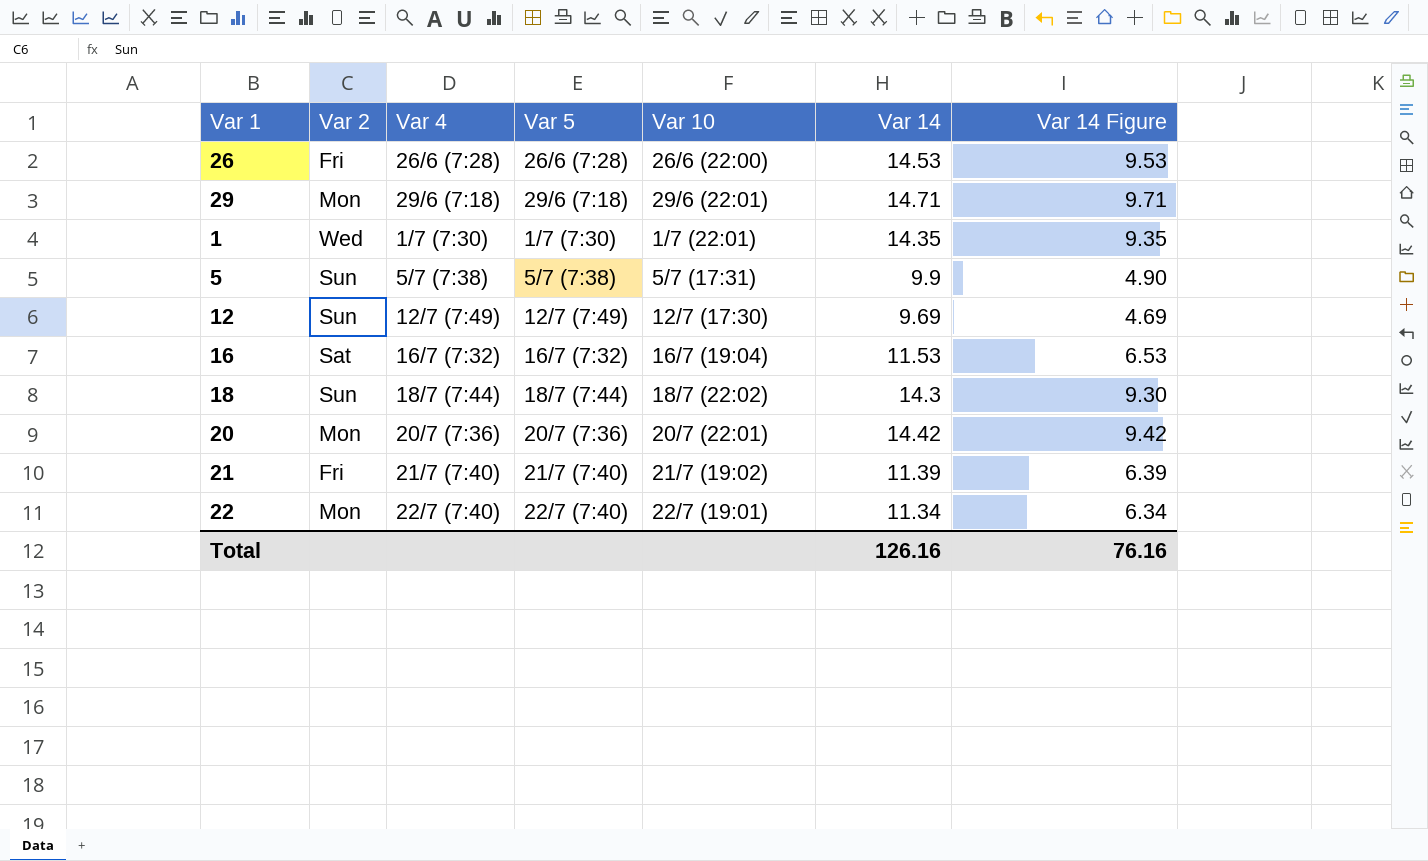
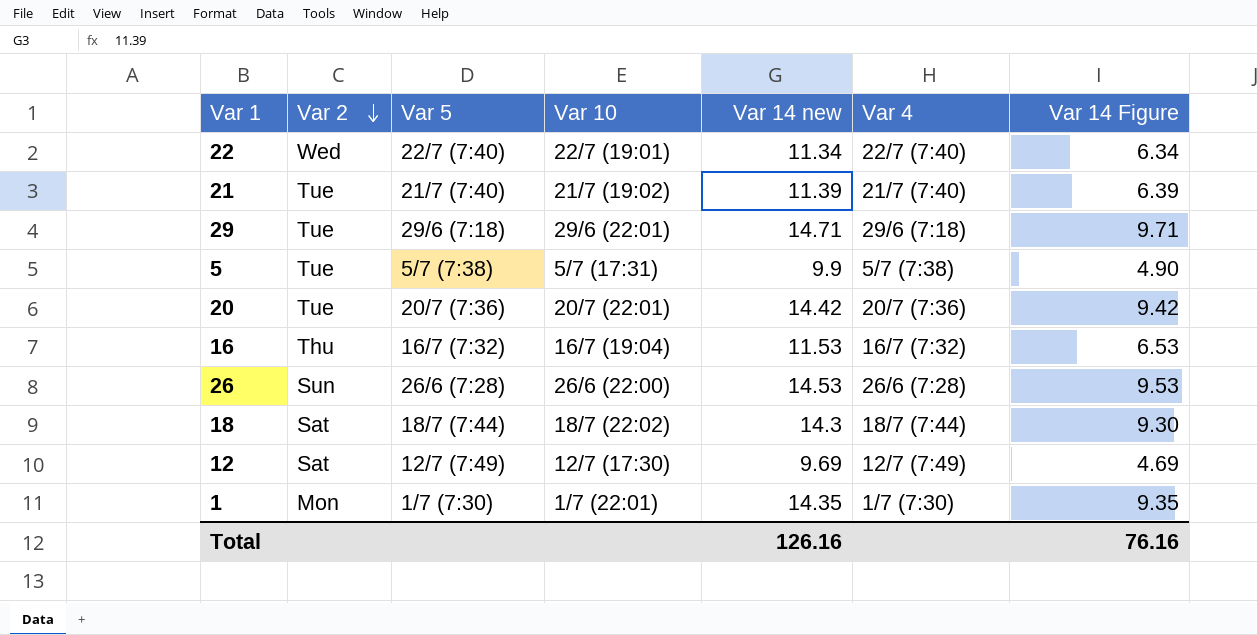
row order: none -> Var 2 descending
column name: Var 14 -> Var 14 new
column Var 4 | position: 3 -> 6
22 | Var 2: Mon -> Wed
21 | Var 2: Fri -> Tue
29 | Var 2: Mon -> Tue
5 | Var 2: Sun -> Tue
20 | Var 2: Mon -> Tue
16 | Var 2: Sat -> Thu
26 | Var 2: Fri -> Sun
18 | Var 2: Sun -> Sat
12 | Var 2: Sun -> Sat
1 | Var 2: Wed -> Mon

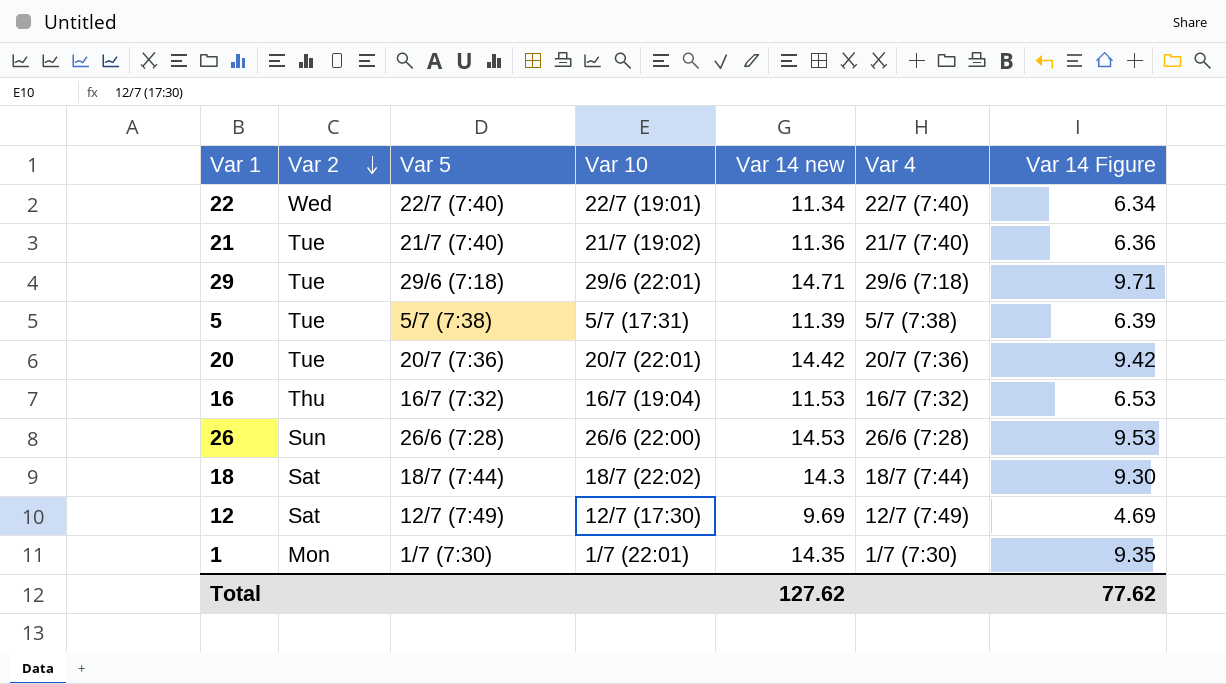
21 | Var 14 new: 11.39 -> 11.36
21 | Var 14 Figure: 6.39 -> 6.36
5 | Var 14 new: 9.9 -> 11.39
5 | Var 14 Figure: 4.90 -> 6.39
Total | Var 14 new: 126.16 -> 127.62
Total | Var 14 Figure: 76.16 -> 77.62

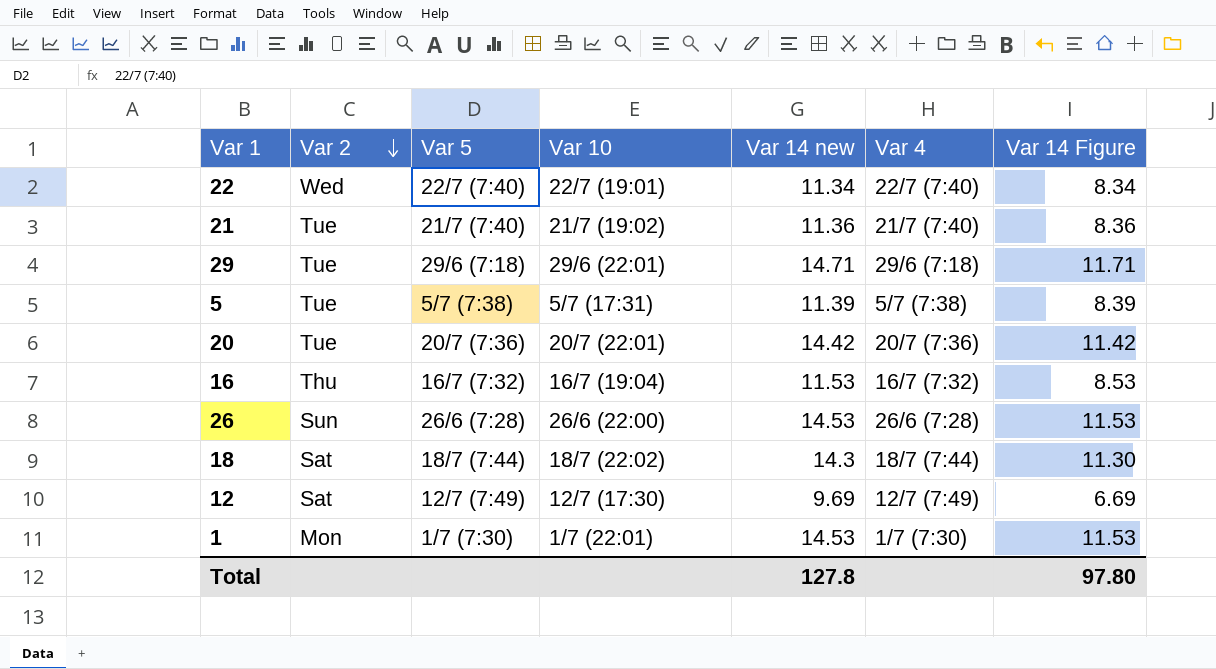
column Var 14 Figure | formula: [Var 14 new] - 5 -> [Var 14 new] - 3
1 | Var 14 new: 14.35 -> 14.53
Total | Var 14 new: 127.62 -> 127.8
Total | Var 14 Figure: 77.62 -> 97.80

